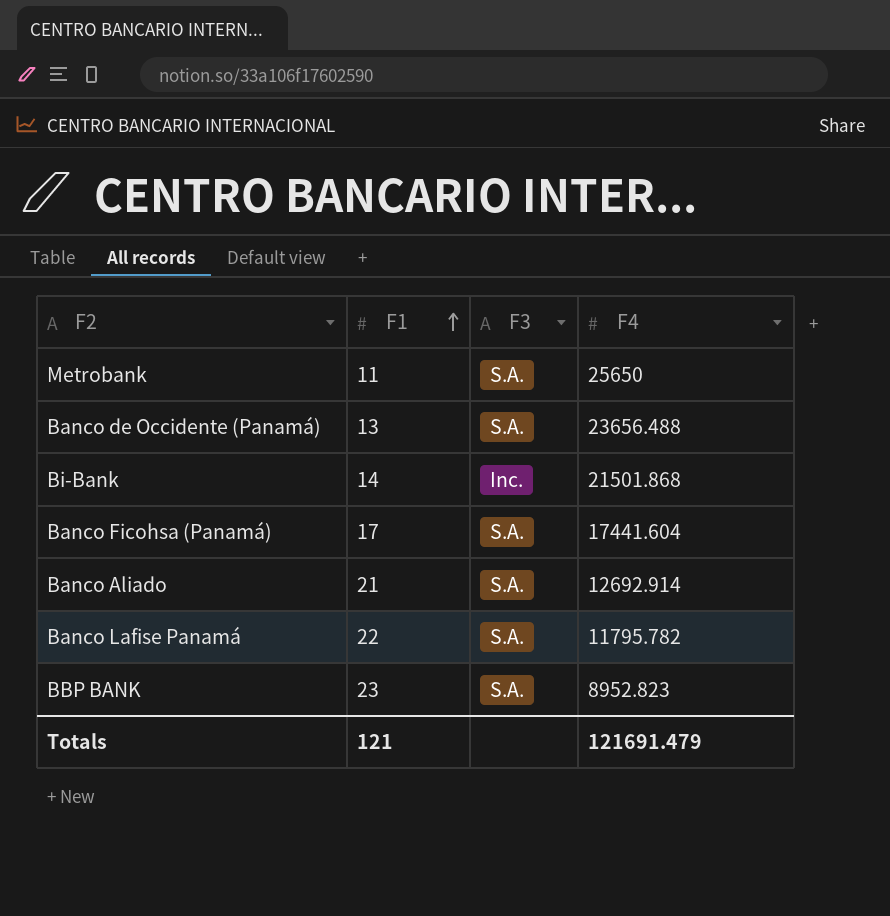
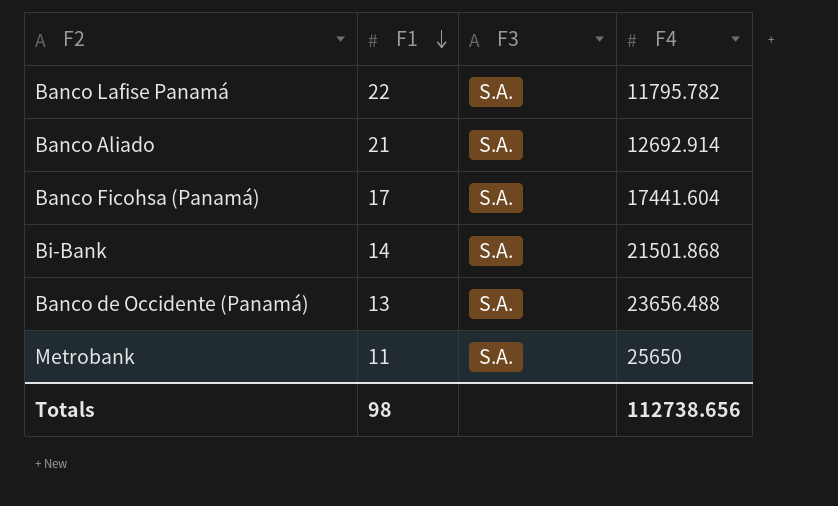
row order: F1 ascending -> F1 descending
row BBP BANK: 23 | S.A. | 8952.823 -> none
Bi-Bank | F3: Inc. -> S.A.
Totals | F1: 121 -> 98
Totals | F4: 121691.479 -> 112738.656

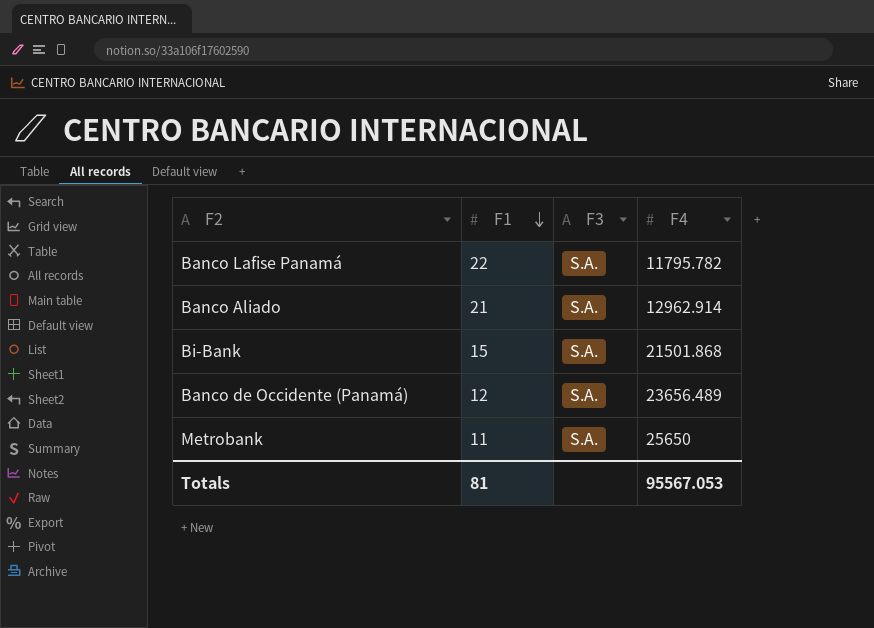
row Banco Ficohsa (Panamá): 17 | S.A. | 17441.604 -> none
Banco Aliado | F4: 12692.914 -> 12962.914
Bi-Bank | F1: 14 -> 15
Banco de Occidente (Panamá) | F1: 13 -> 12
Banco de Occidente (Panamá) | F4: 23656.488 -> 23656.489
Totals | F1: 98 -> 81
Totals | F4: 112738.656 -> 95567.053

